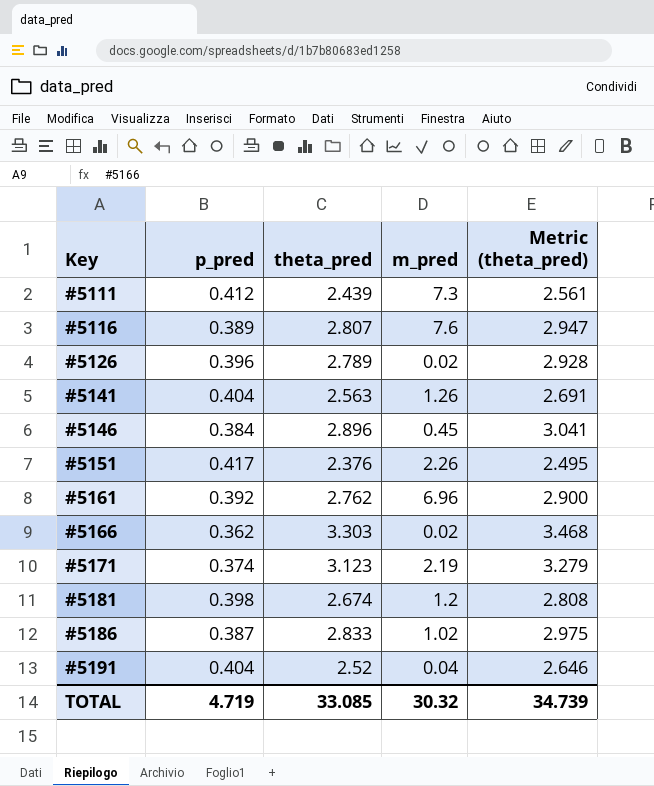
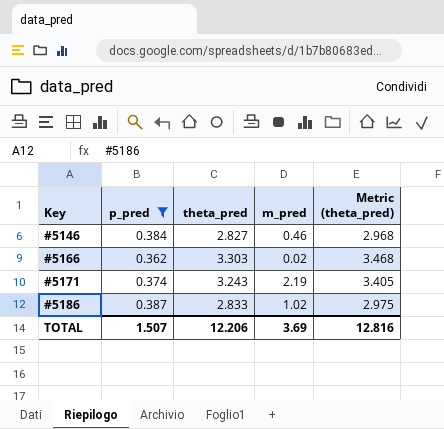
filter: none -> p_pred <= 0.387
#5146 | theta_pred: 2.896 -> 2.827
#5146 | m_pred: 0.45 -> 0.46
#5146 | Metric (theta_pred): 3.041 -> 2.968
#5171 | theta_pred: 3.123 -> 3.243
#5171 | Metric (theta_pred): 3.279 -> 3.405
TOTAL | p_pred: 4.719 -> 1.507
TOTAL | theta_pred: 33.085 -> 12.206
TOTAL | m_pred: 30.32 -> 3.69
TOTAL | Metric (theta_pred): 34.739 -> 12.816

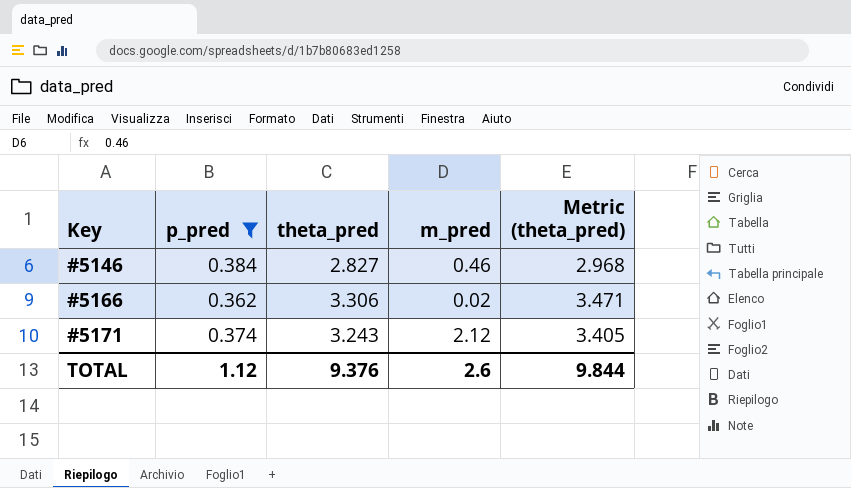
row #5186: 0.387 | 2.833 | 1.02 | 2.975 -> none
#5166 | theta_pred: 3.303 -> 3.306
#5166 | Metric (theta_pred): 3.468 -> 3.471
#5171 | m_pred: 2.19 -> 2.12
TOTAL | p_pred: 1.507 -> 1.12
TOTAL | theta_pred: 12.206 -> 9.376
TOTAL | m_pred: 3.69 -> 2.6
TOTAL | Metric (theta_pred): 12.816 -> 9.844

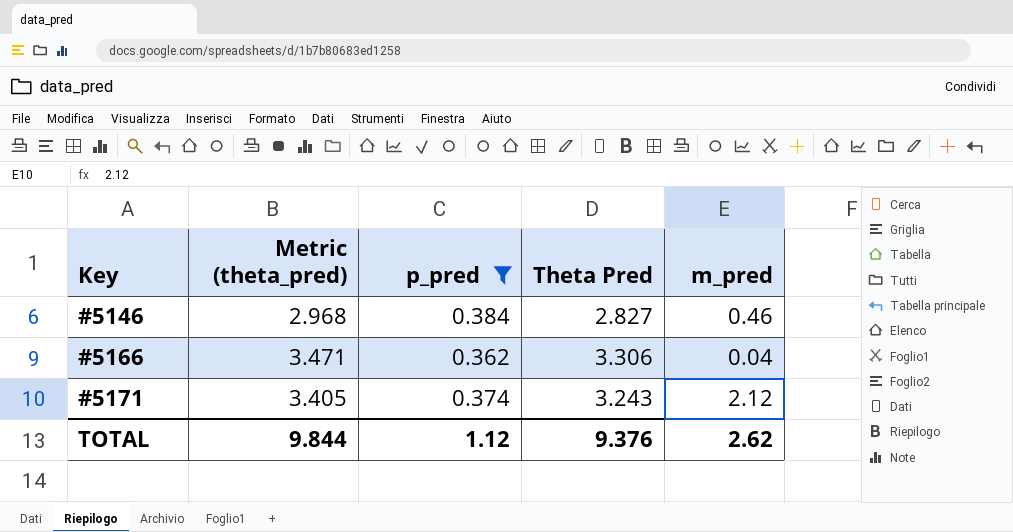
column Metric (theta_pred) | position: 5 -> 2
column name: theta_pred -> Theta Pred
#5166 | m_pred: 0.02 -> 0.04
TOTAL | m_pred: 2.6 -> 2.62

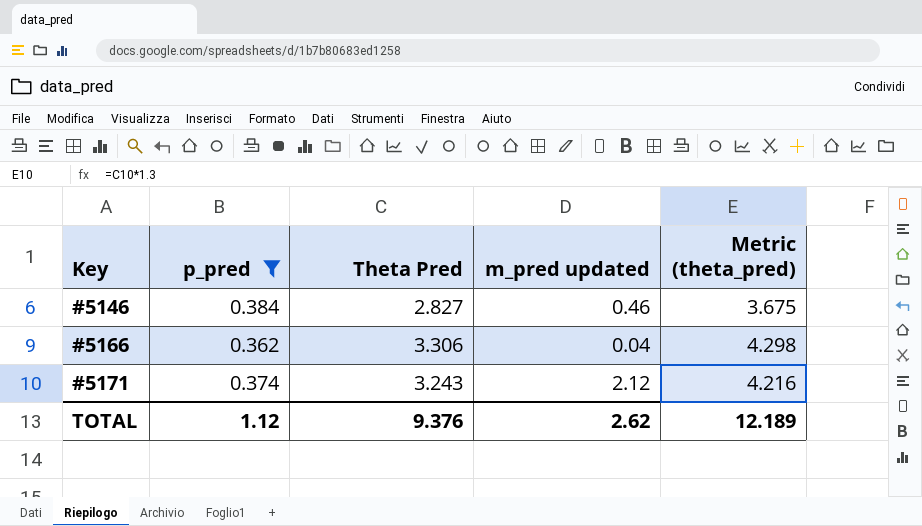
column name: m_pred -> m_pred updated
column Metric (theta_pred) | formula: [Theta Pred] * 1.05 -> [Theta Pred] * 1.3
column Metric (theta_pred) | position: 2 -> 5
TOTAL | Metric (theta_pred): 9.844 -> 12.189

